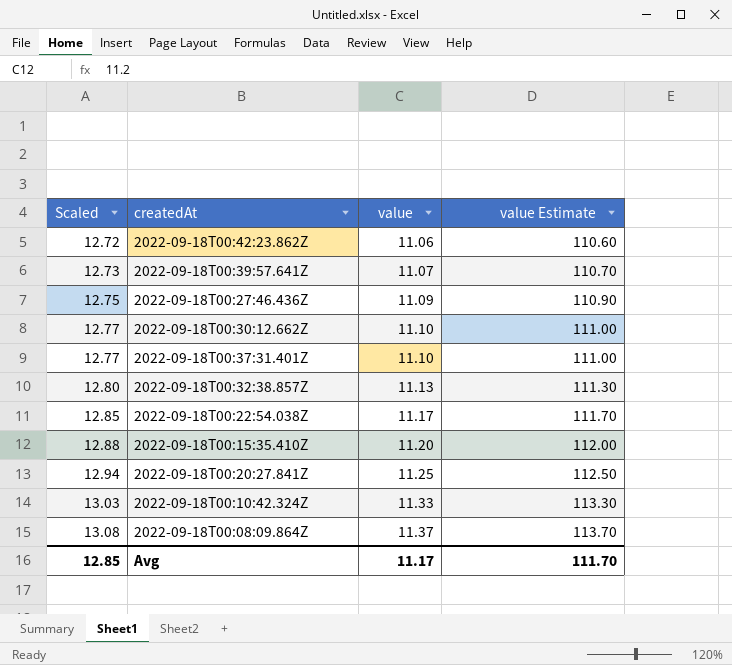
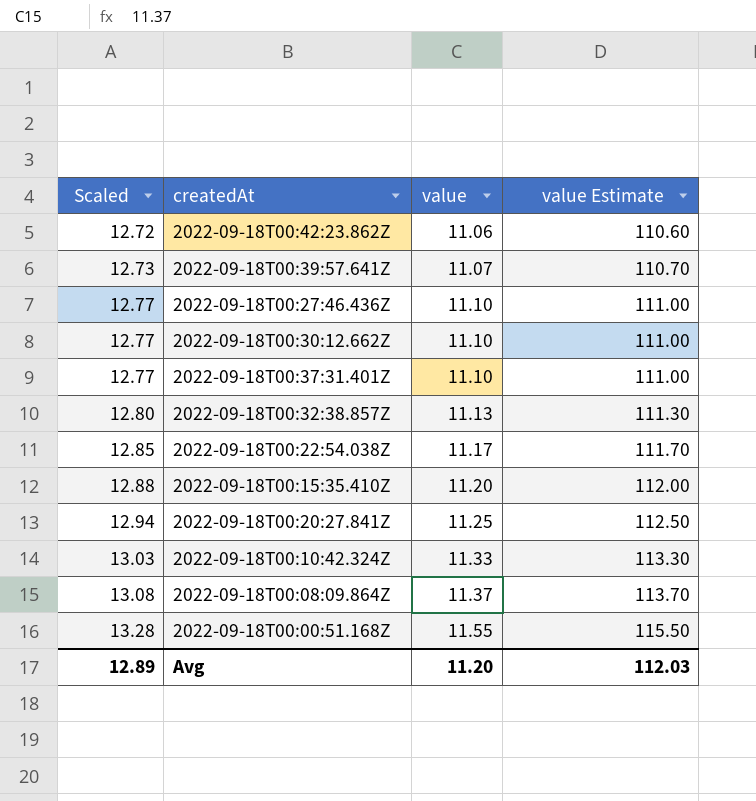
2022-09-18T00:27:46.436Z | Scaled: 12.75 -> 12.77
2022-09-18T00:27:46.436Z | value: 11.09 -> 11.10
2022-09-18T00:27:46.436Z | value Estimate: 110.90 -> 111.00
row 2022-09-18T00:00:51.168Z: none -> 13.28 | 11.55 | 115.50
Avg | Scaled: 12.85 -> 12.89
Avg | value: 11.17 -> 11.20
Avg | value Estimate: 111.70 -> 112.03

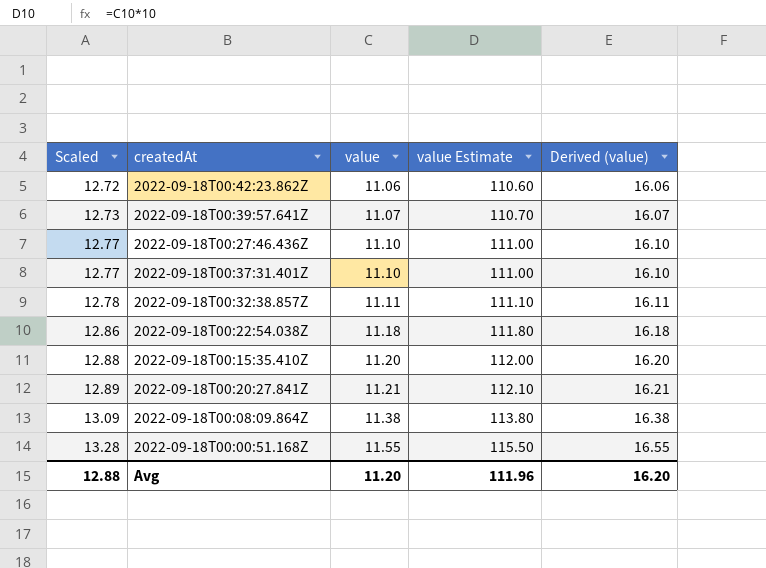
column Derived (value) | formula: none -> [value] + 5
row 2022-09-18T00:30:12.662Z: 12.77 | 11.10 | 111.00 -> none
row 2022-09-18T00:10:42.324Z: 13.03 | 11.33 | 113.30 -> none
2022-09-18T00:32:38.857Z | Scaled: 12.80 -> 12.78
2022-09-18T00:32:38.857Z | value: 11.13 -> 11.11
2022-09-18T00:32:38.857Z | value Estimate: 111.30 -> 111.10
2022-09-18T00:22:54.038Z | Scaled: 12.85 -> 12.86
2022-09-18T00:22:54.038Z | value: 11.17 -> 11.18
2022-09-18T00:22:54.038Z | value Estimate: 111.70 -> 111.80
2022-09-18T00:20:27.841Z | Scaled: 12.94 -> 12.89
2022-09-18T00:20:27.841Z | value: 11.25 -> 11.21
2022-09-18T00:20:27.841Z | value Estimate: 112.50 -> 112.10
2022-09-18T00:08:09.864Z | Scaled: 13.08 -> 13.09
2022-09-18T00:08:09.864Z | value: 11.37 -> 11.38
2022-09-18T00:08:09.864Z | value Estimate: 113.70 -> 113.80
Avg | Scaled: 12.89 -> 12.88
Avg | value Estimate: 112.03 -> 111.96

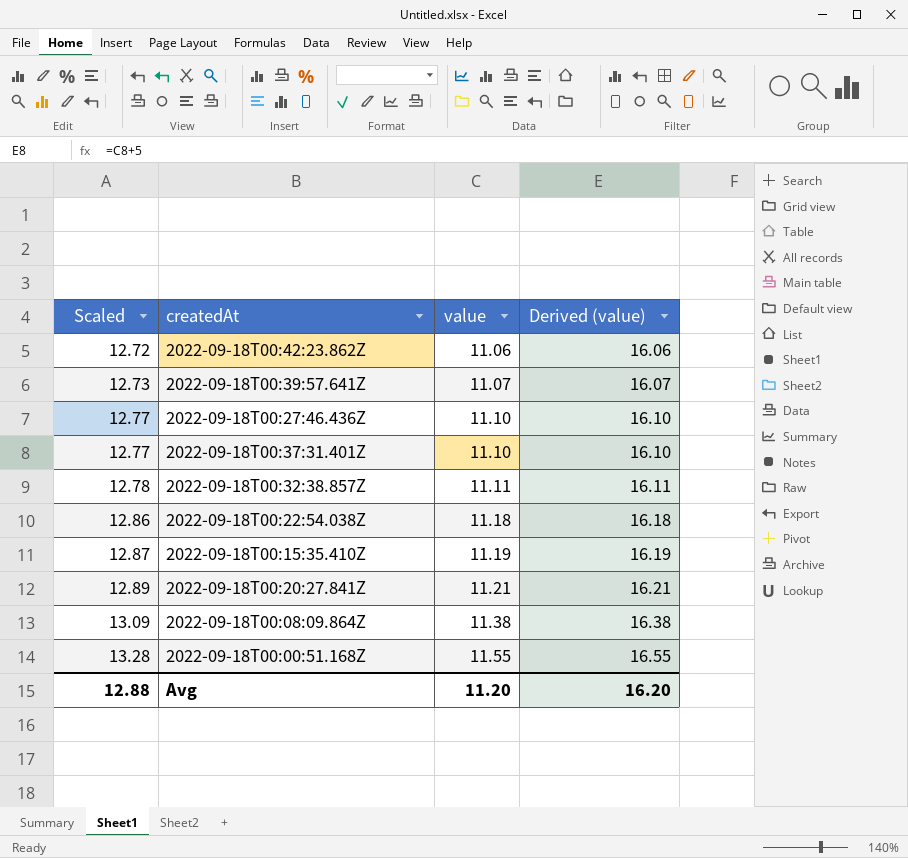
column value Estimate | formula: [value] * 10 -> none
2022-09-18T00:15:35.410Z | Scaled: 12.88 -> 12.87
2022-09-18T00:15:35.410Z | value: 11.20 -> 11.19
2022-09-18T00:15:35.410Z | Derived (value): 16.20 -> 16.19

